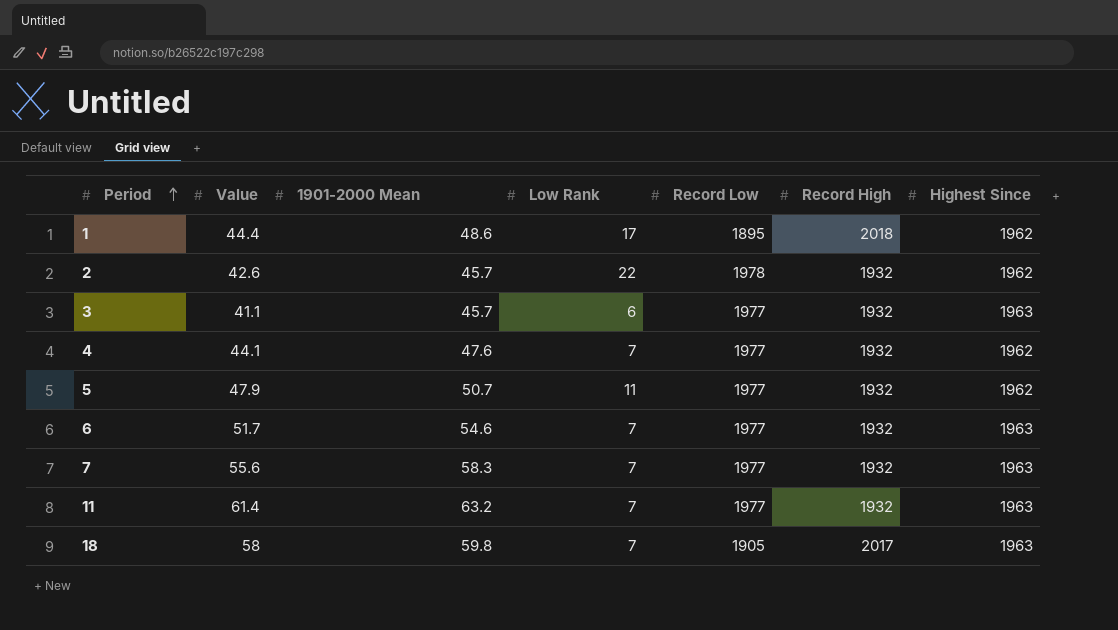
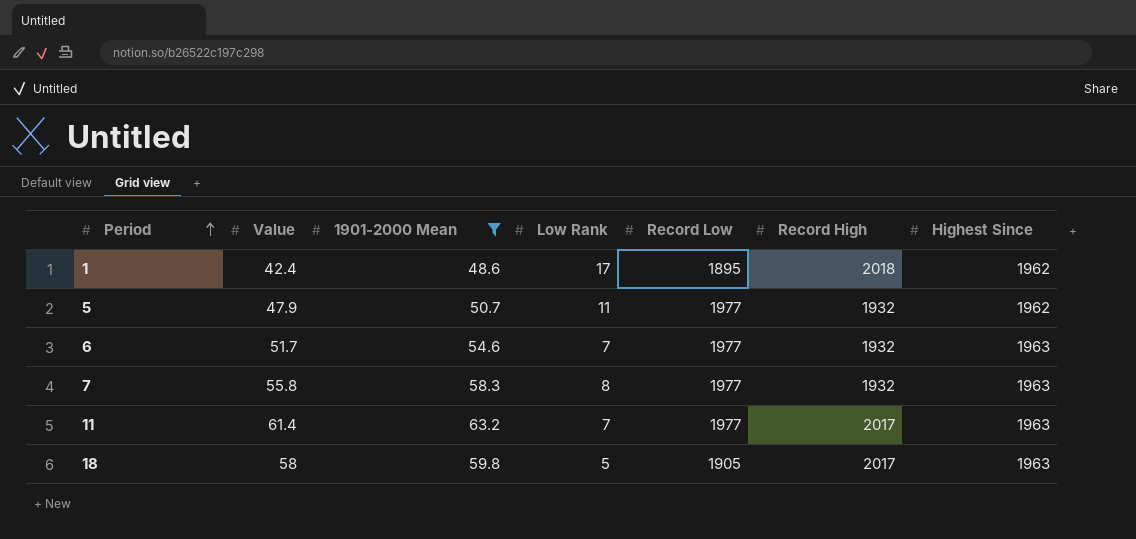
filter: none -> 1901-2000 Mean >= 48.6
1 | Value: 44.4 -> 42.4
7 | Value: 55.6 -> 55.8
7 | Low Rank: 7 -> 8
11 | Record High: 1932 -> 2017
18 | Low Rank: 7 -> 5

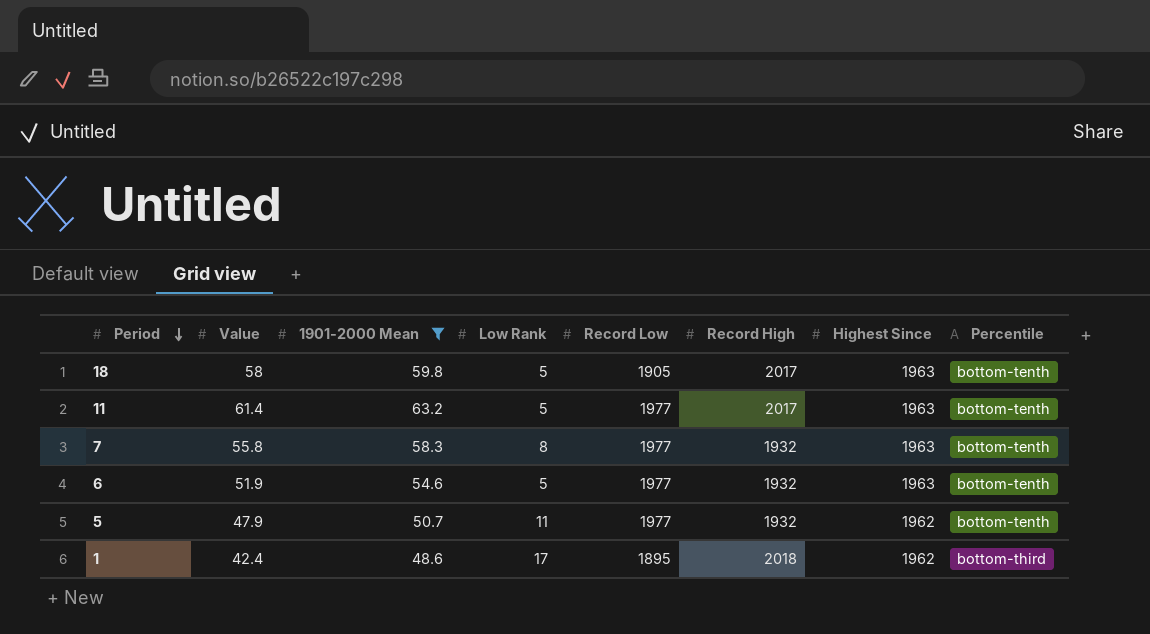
row order: Period ascending -> Period descending
column Percentile | position: none -> 8
11 | Low Rank: 7 -> 5
6 | Value: 51.7 -> 51.9
6 | Low Rank: 7 -> 5

